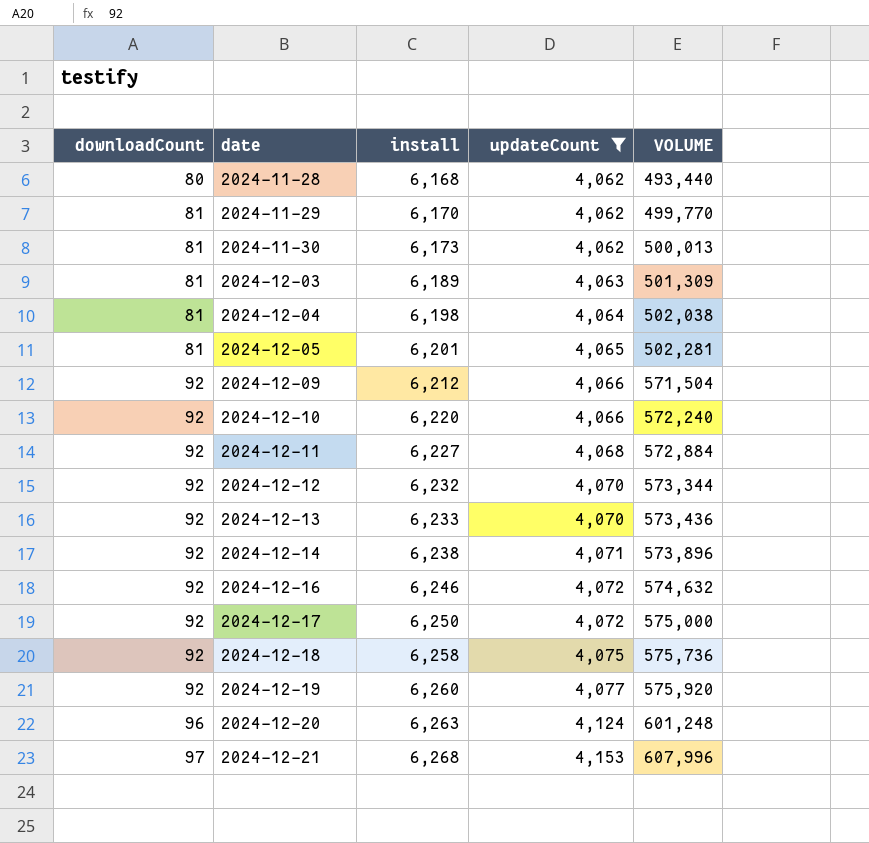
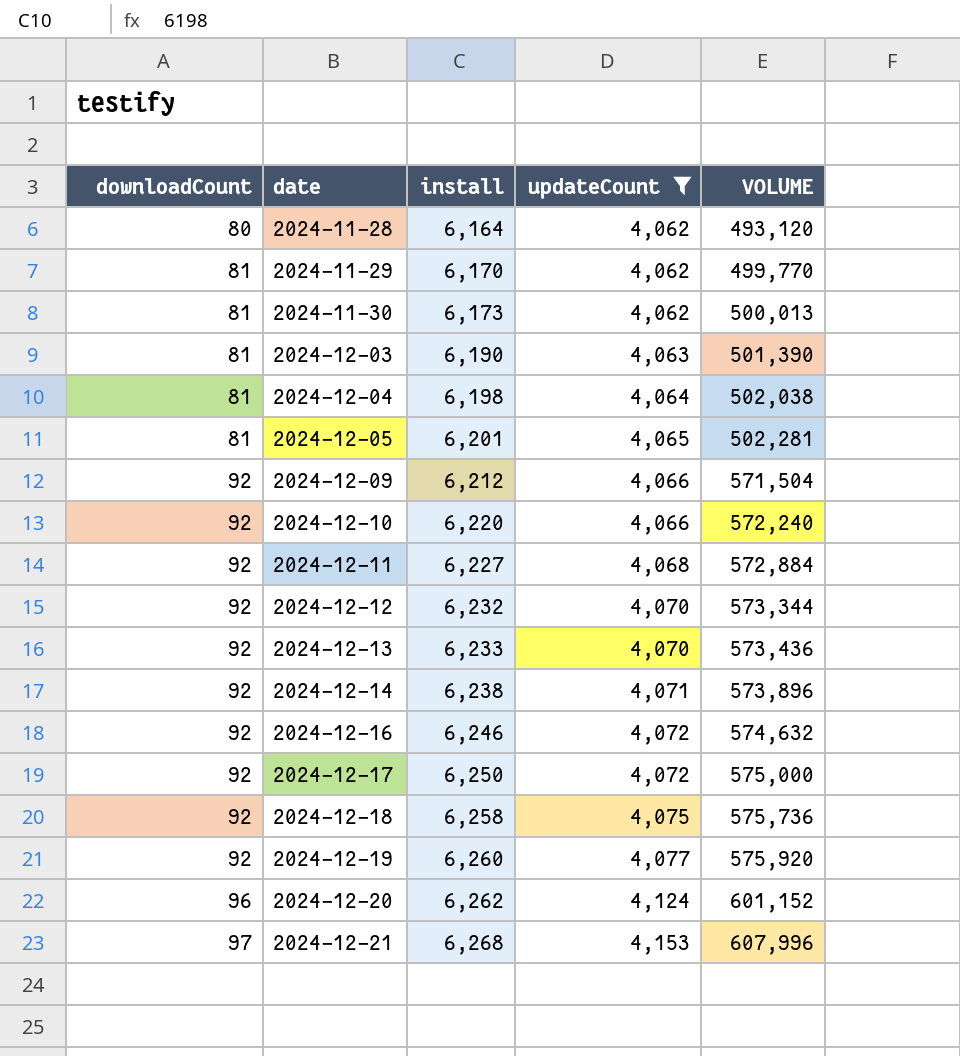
2024-11-28 | install: 6,168 -> 6,164
2024-11-28 | VOLUME: 493,440 -> 493,120
2024-12-03 | install: 6,189 -> 6,190
2024-12-03 | VOLUME: 501,309 -> 501,390
2024-12-20 | install: 6,263 -> 6,262
2024-12-20 | VOLUME: 601,248 -> 601,152

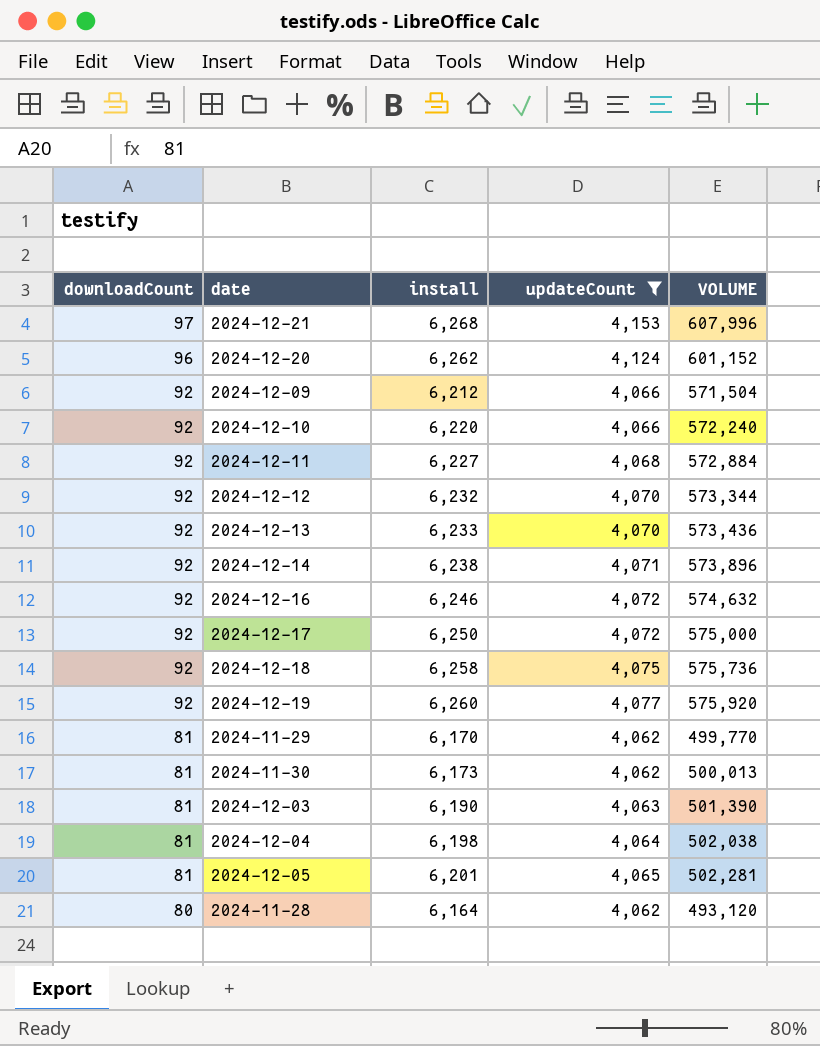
row order: downloadCount ascending -> downloadCount descending

